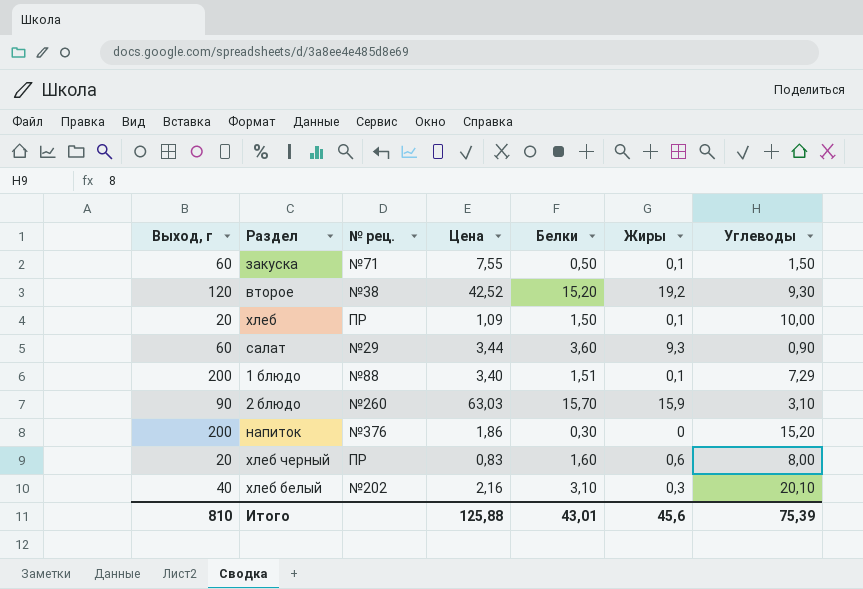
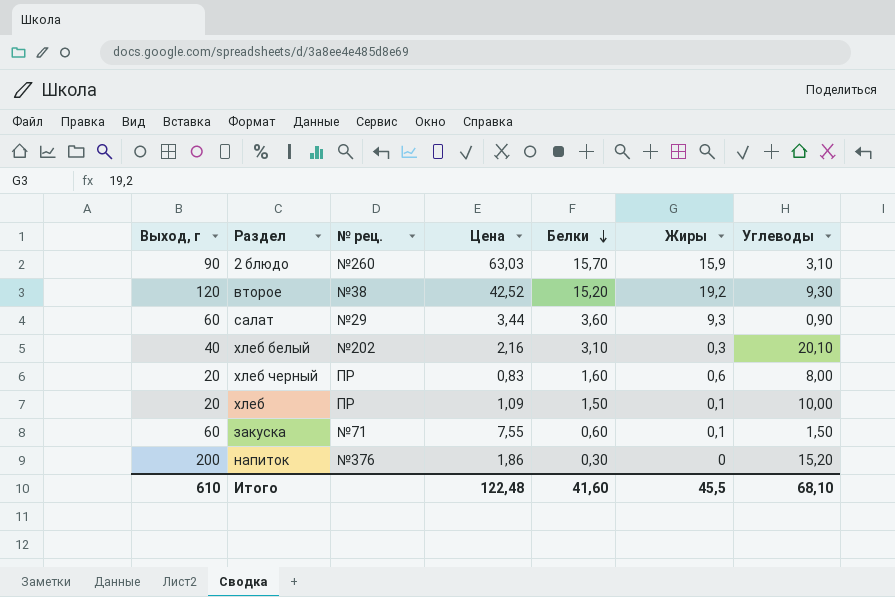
row order: none -> Белки descending
row 1 блюдо: 200 | №88 | 3,40 | 1,51 | 0,1 | 7,29 -> none
закуска | Белки: 0,50 -> 0,60
Итого | Выход, г: 810 -> 610
Итого | Цена: 125,88 -> 122,48
Итого | Белки: 43,01 -> 41,60
Итого | Жиры: 45,6 -> 45,5
Итого | Углеводы: 75,39 -> 68,10

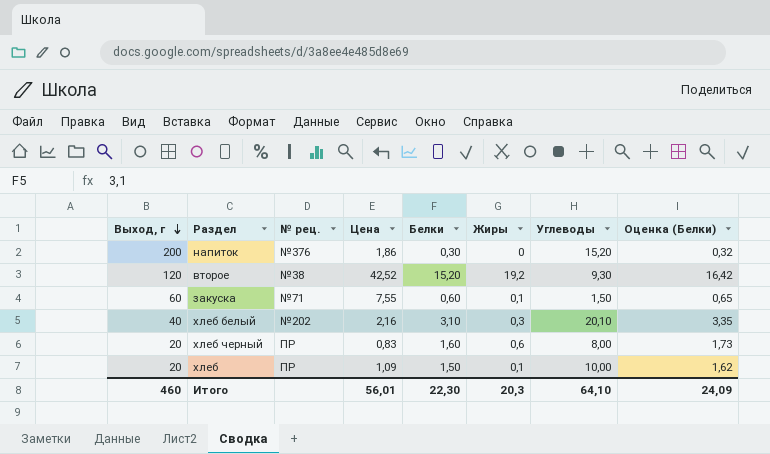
row order: Белки descending -> Выход, г descending
column Оценка (Белки) | formula: none -> [Белки] * 1,08
row 2 блюдо: 90 | №260 | 63,03 | 15,70 | 15,9 | 3,10 -> none
row салат: 60 | №29 | 3,44 | 3,60 | 9,3 | 0,90 -> none
Итого | Выход, г: 610 -> 460
Итого | Цена: 122,48 -> 56,01
Итого | Белки: 41,60 -> 22,30
Итого | Жиры: 45,5 -> 20,3
Итого | Углеводы: 68,10 -> 64,10

